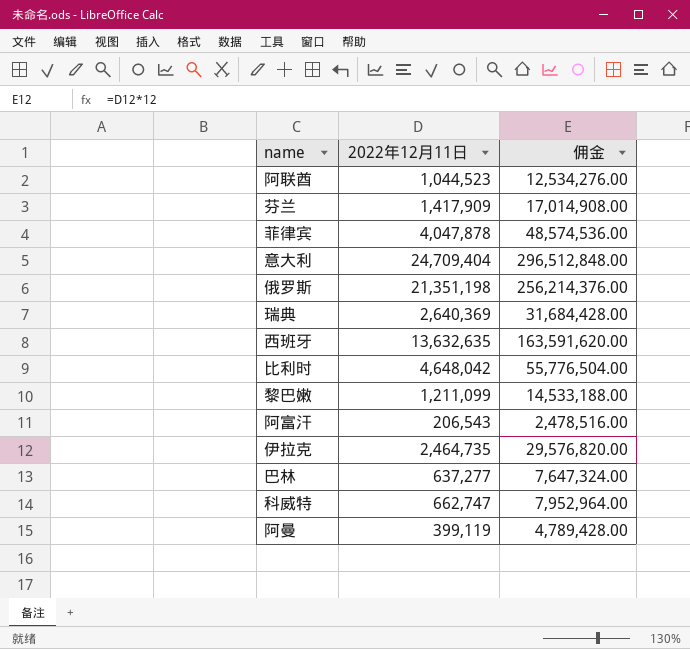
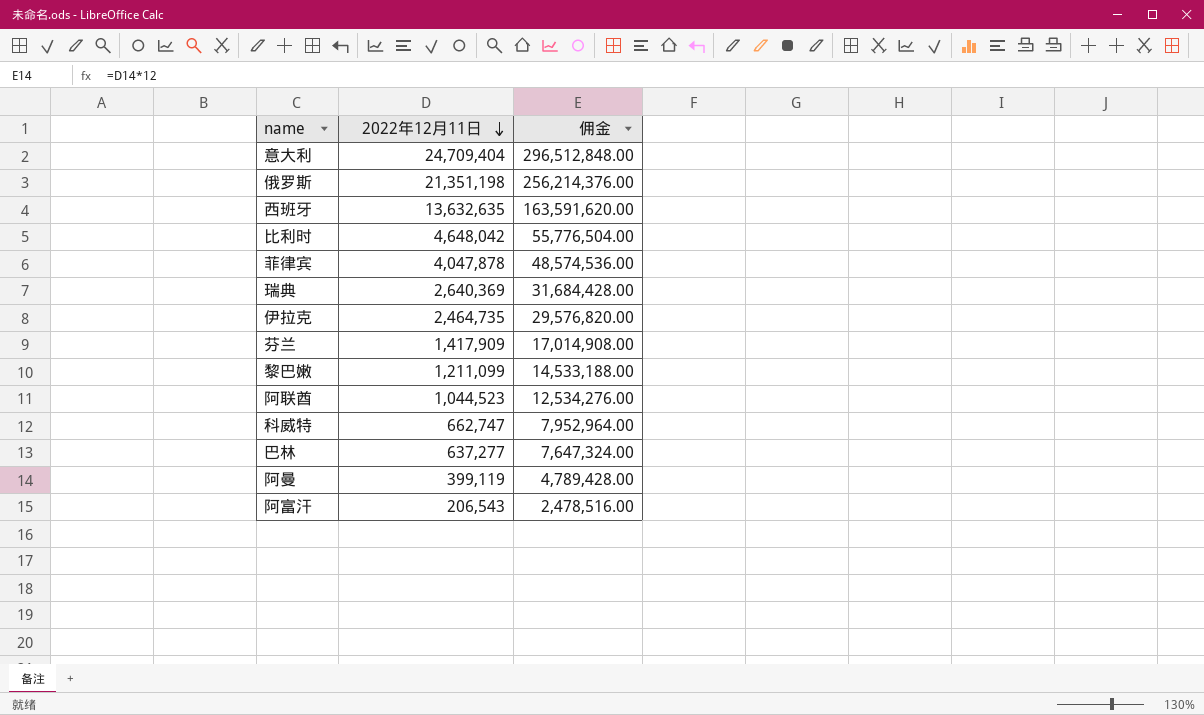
row order: none -> 2022年12月11日 descending

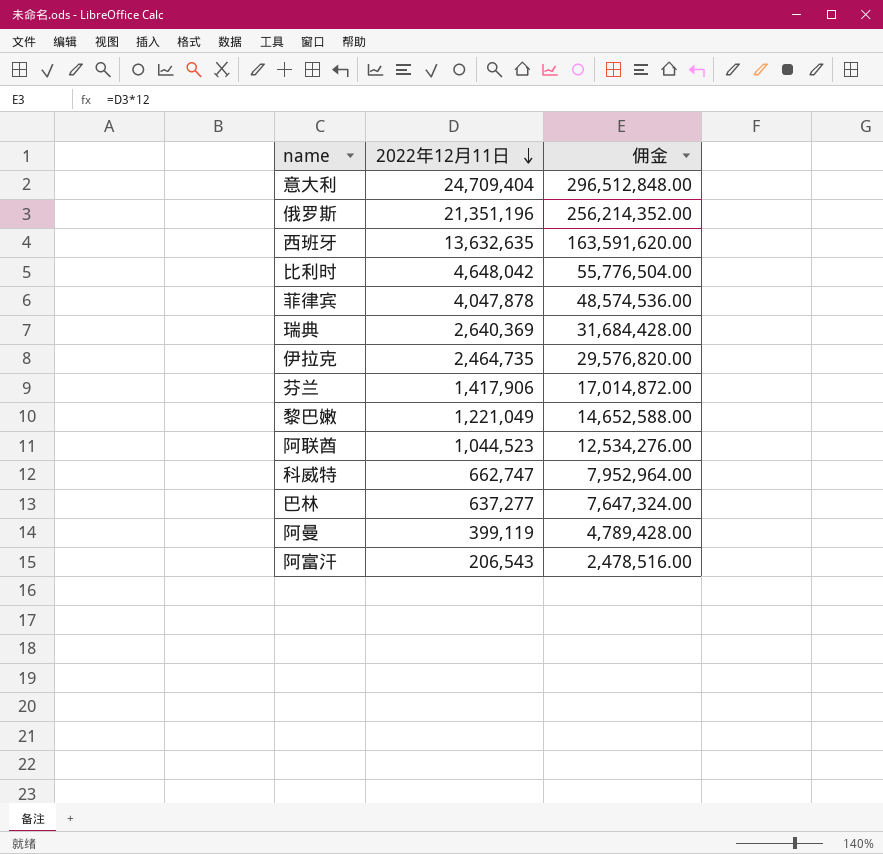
俄罗斯 | 2022年12月11日: 21,351,198 -> 21,351,196
俄罗斯 | 佣金: 256,214,376.00 -> 256,214,352.00
芬兰 | 2022年12月11日: 1,417,909 -> 1,417,906
芬兰 | 佣金: 17,014,908.00 -> 17,014,872.00
黎巴嫩 | 2022年12月11日: 1,211,099 -> 1,221,049
黎巴嫩 | 佣金: 14,533,188.00 -> 14,652,588.00

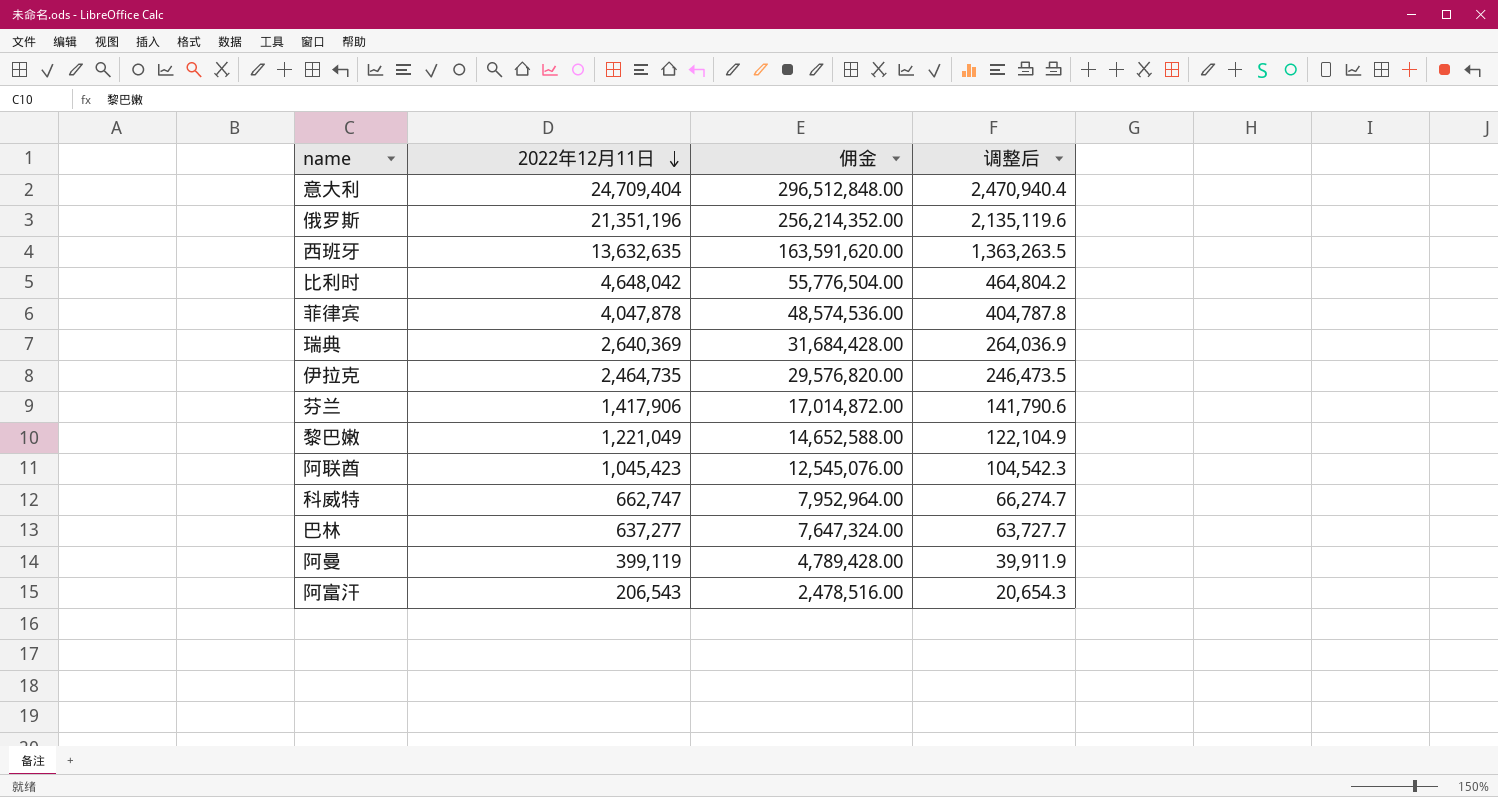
column 调整后 | formula: none -> [2022年12月11日] * 0.1
阿联酋 | 2022年12月11日: 1,044,523 -> 1,045,423
阿联酋 | 佣金: 12,534,276.00 -> 12,545,076.00

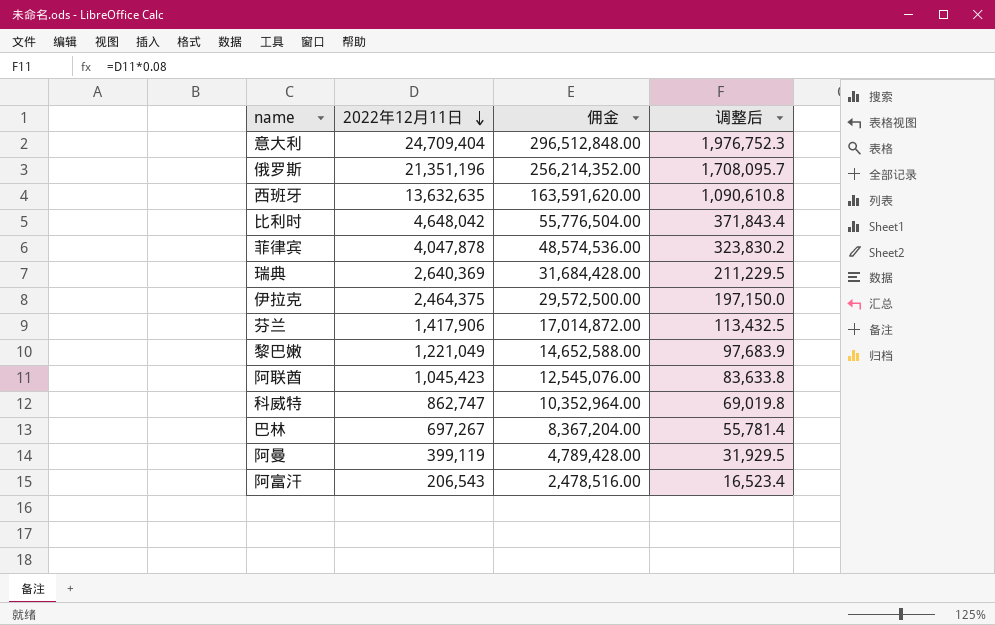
column 调整后 | formula: [2022年12月11日] * 0.1 -> [2022年12月11日] * 0.08
伊拉克 | 2022年12月11日: 2,464,735 -> 2,464,375
伊拉克 | 佣金: 29,576,820.00 -> 29,572,500.00
科威特 | 2022年12月11日: 662,747 -> 862,747
科威特 | 佣金: 7,952,964.00 -> 10,352,964.00
巴林 | 2022年12月11日: 637,277 -> 697,267
巴林 | 佣金: 7,647,324.00 -> 8,367,204.00

